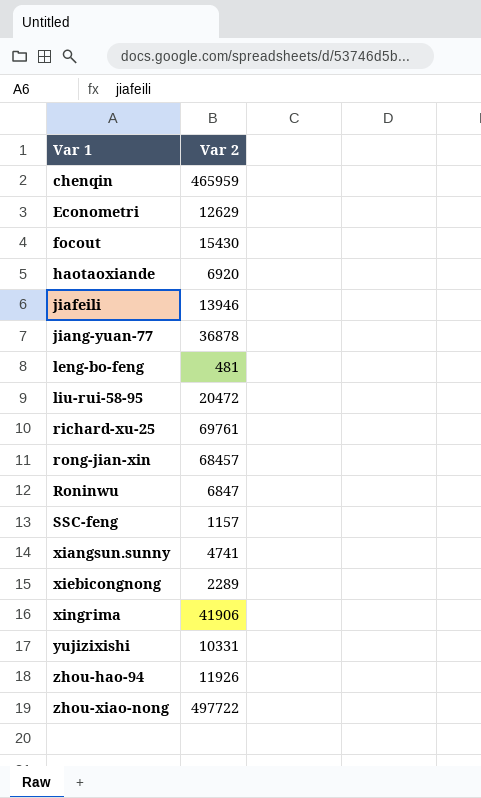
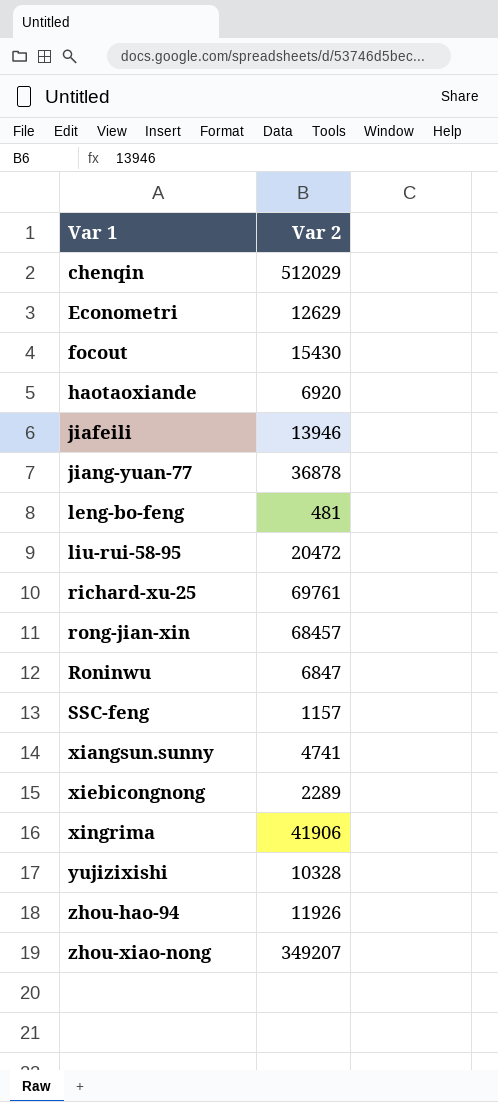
chenqin | Var 2: 465959 -> 512029
yujizixishi | Var 2: 10331 -> 10328
zhou-xiao-nong | Var 2: 497722 -> 349207

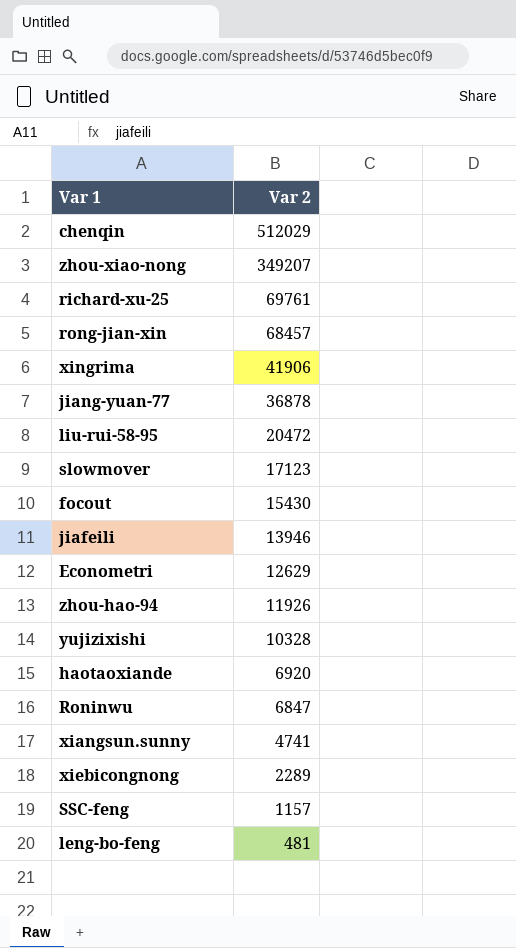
row order: Var 1 ascending -> Var 2 descending
row slowmover: none -> 17123

